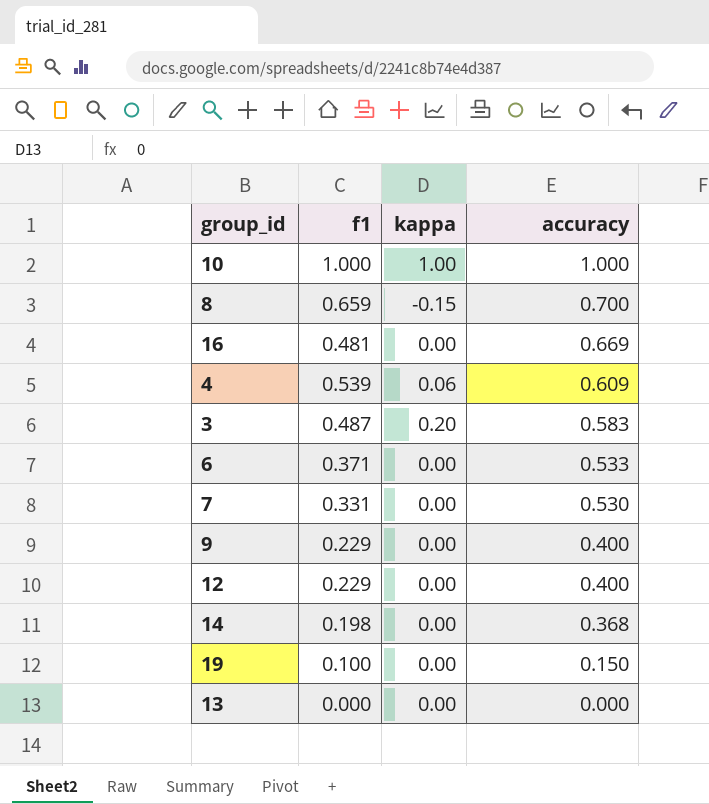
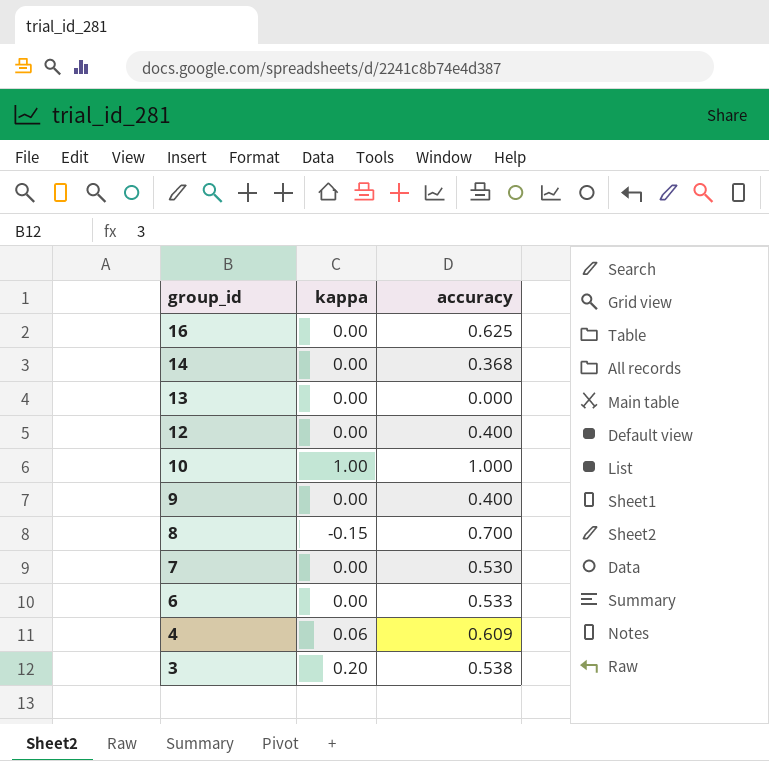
row order: accuracy descending -> group_id descending
column f1 | position: 2 -> none
row 19: 0.100 | 0.00 | 0.150 -> none
16 | accuracy: 0.669 -> 0.625
3 | accuracy: 0.583 -> 0.538

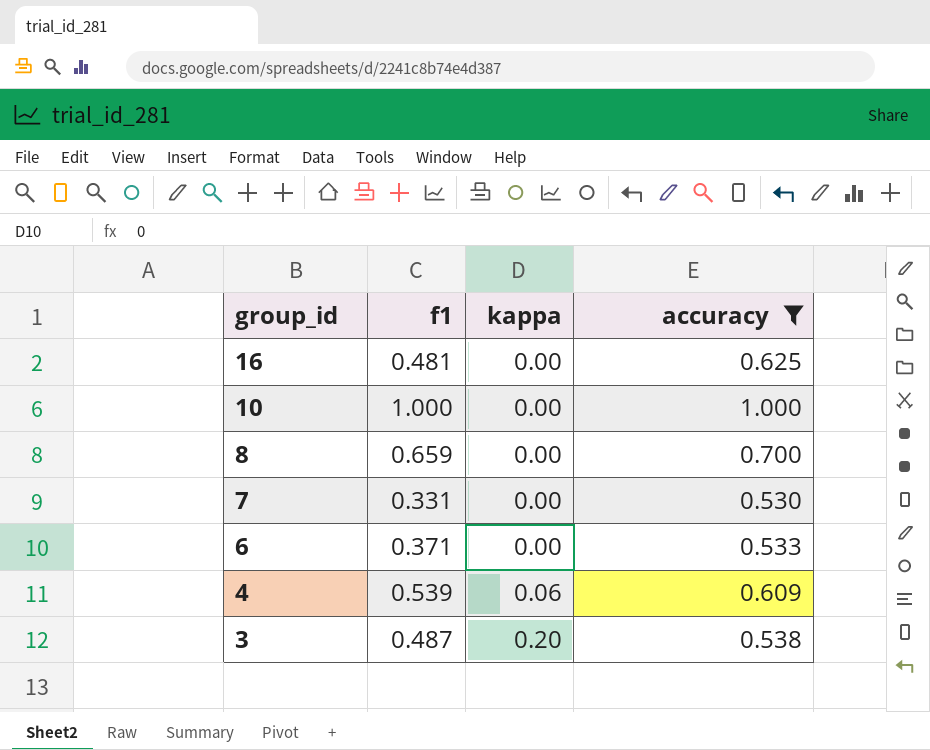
filter: none -> accuracy >= 0.530
column f1 | position: none -> 2
10 | kappa: 1.00 -> 0.00
8 | kappa: -0.15 -> 0.00

